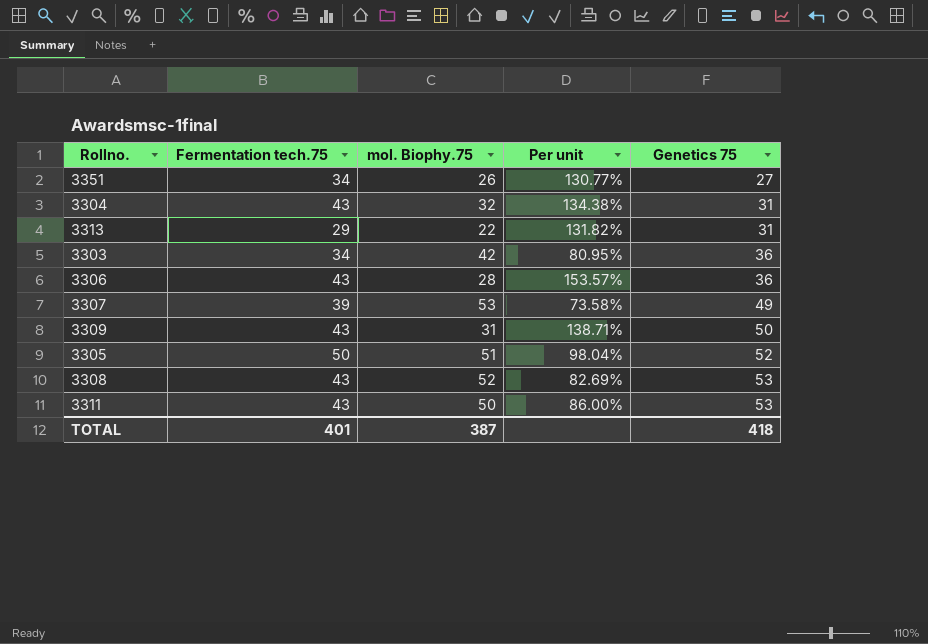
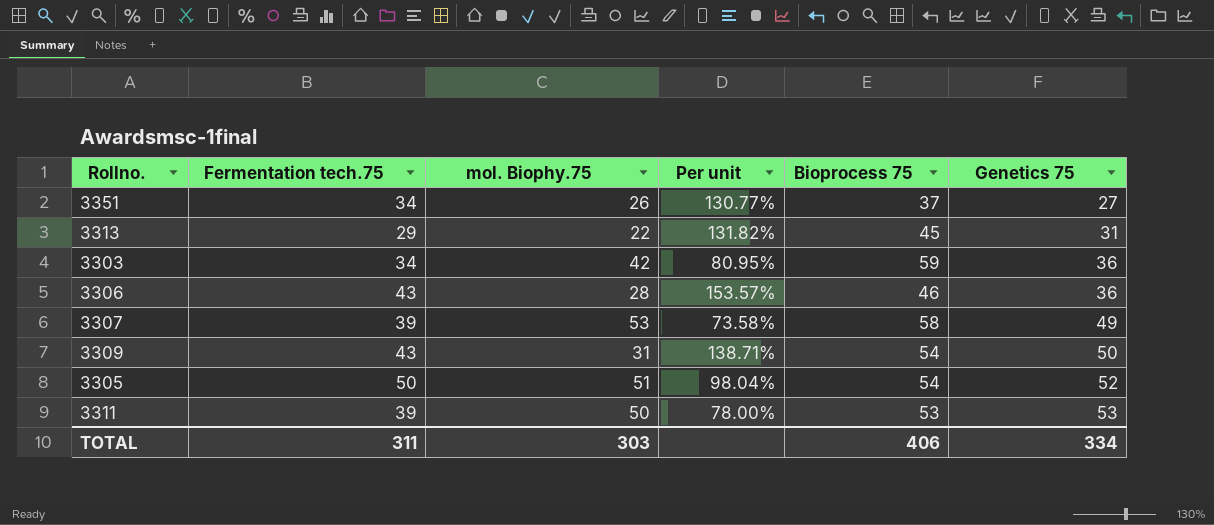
column Bioprocess 75 | position: none -> 5
row 3304: 43 | 32 | 134.38% | 31 -> none
row 3308: 43 | 52 | 82.69% | 53 -> none
3311 | Fermentation tech.75: 43 -> 39
3311 | Per unit: 86.00% -> 78.00%
TOTAL | Fermentation tech.75: 401 -> 311
TOTAL | mol. Biophy.75: 387 -> 303
TOTAL | Genetics 75: 418 -> 334

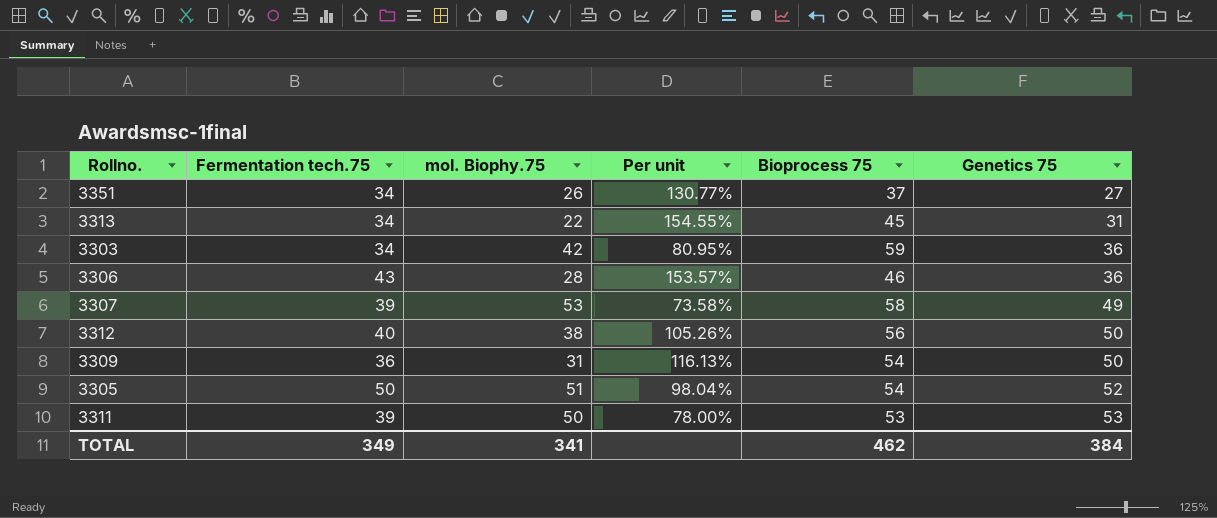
3313 | Fermentation tech.75: 29 -> 34
3313 | Per unit: 131.82% -> 154.55%
row 3312: none -> 40 | 38 | 105.26% | 56 | 50
3309 | Fermentation tech.75: 43 -> 36
3309 | Per unit: 138.71% -> 116.13%
TOTAL | Fermentation tech.75: 311 -> 349
TOTAL | mol. Biophy.75: 303 -> 341
TOTAL | Bioprocess 75: 406 -> 462
TOTAL | Genetics 75: 334 -> 384

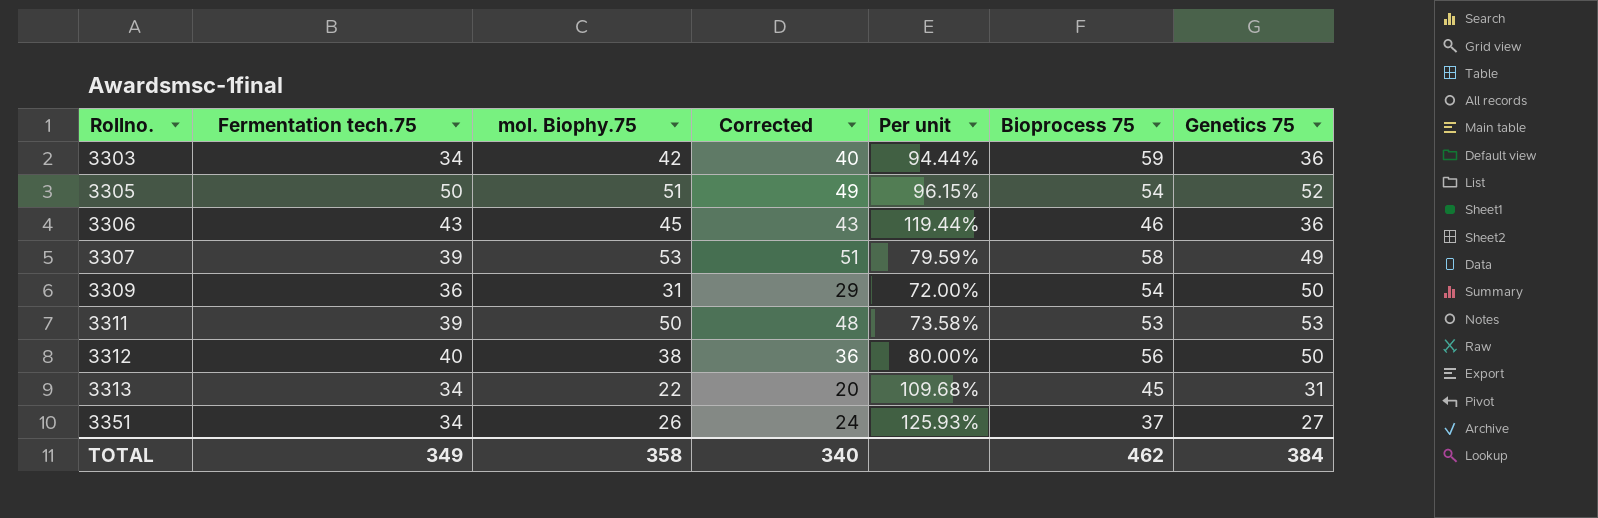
row order: Genetics 75 ascending -> Rollno. ascending
column Corrected | formula: none -> [mol. Biophy.75] - 2
column Per unit | formula: [Fermentation tech.75] / [mol. Biophy.75] -> [Fermentation tech.75] / [Genetics 75]
3306 | mol. Biophy.75: 28 -> 45
TOTAL | mol. Biophy.75: 341 -> 358

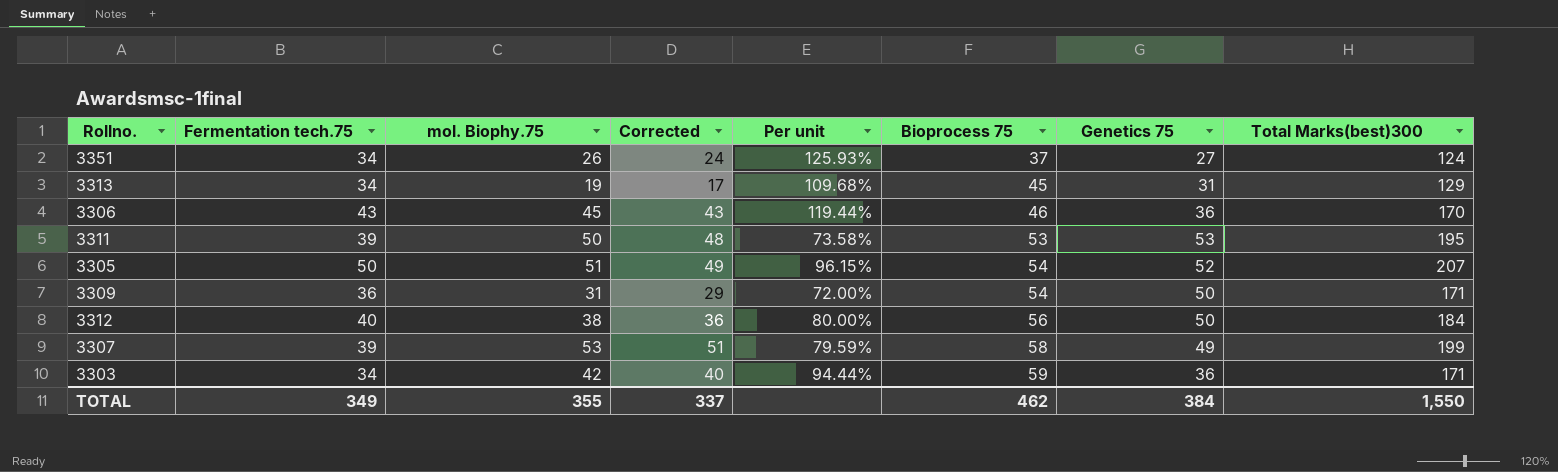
row order: Rollno. ascending -> Bioprocess 75 ascending
column Total Marks(best)300 | formula: none -> [Fermentation tech.75] + [mol. Biophy.75] + [Bioprocess 75] + [Genetics 75]
3313 | mol. Biophy.75: 22 -> 19
3313 | Corrected: 20 -> 17
TOTAL | mol. Biophy.75: 358 -> 355
TOTAL | Corrected: 340 -> 337

